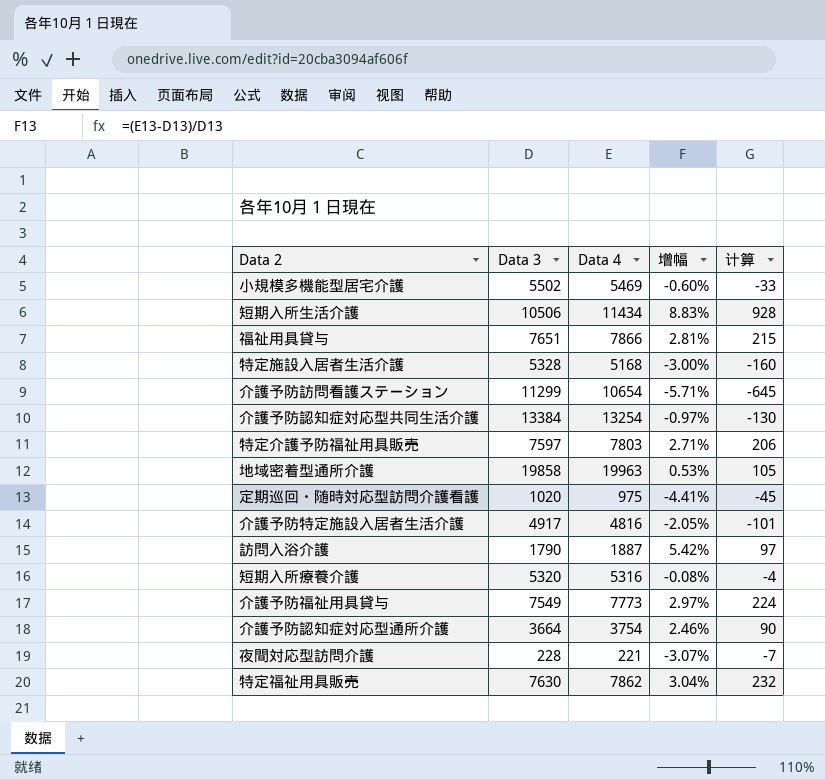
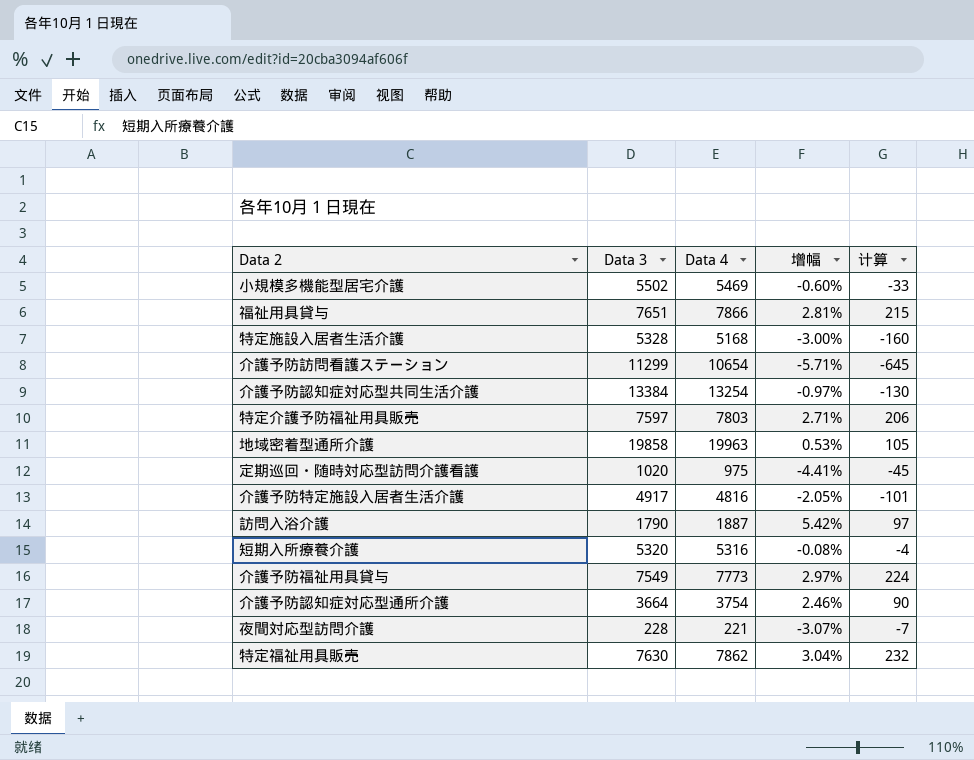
row 短期入所生活介護: 10506 | 11434 | 8.83% | 928 -> none

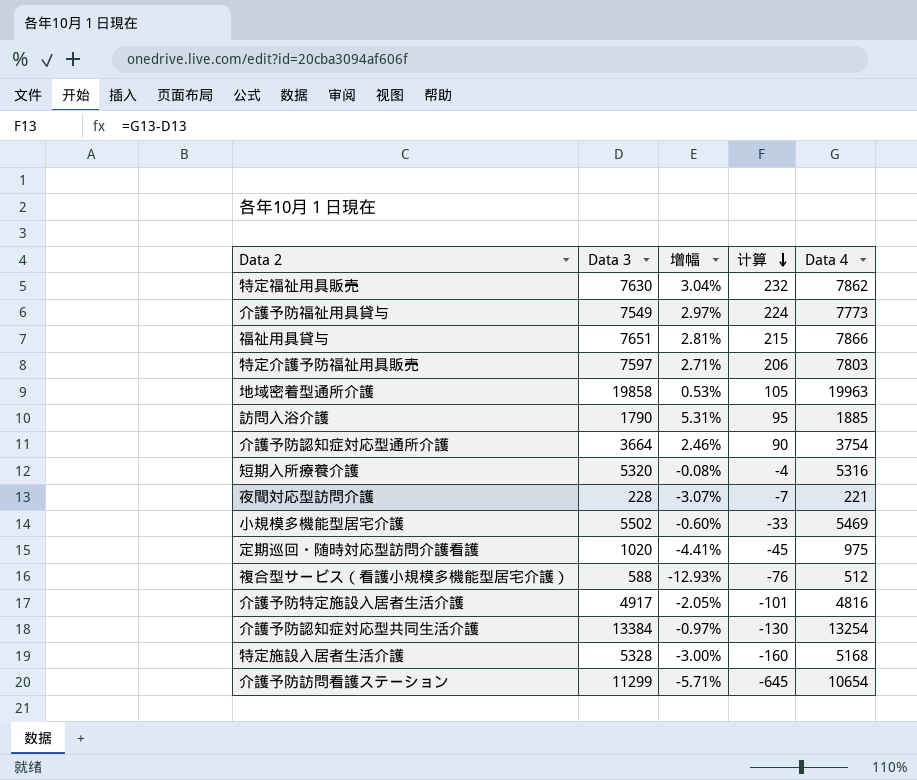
row order: none -> 计算 descending
column Data 4 | position: 3 -> 5
訪問入浴介護 | 增幅: 5.42% -> 5.31%
訪問入浴介護 | 计算: 97 -> 95
訪問入浴介護 | Data 4: 1887 -> 1885
row 複合型サービス（看護小規模多機能型居宅介護）: none -> 588 | -12.93% | -76 | 512

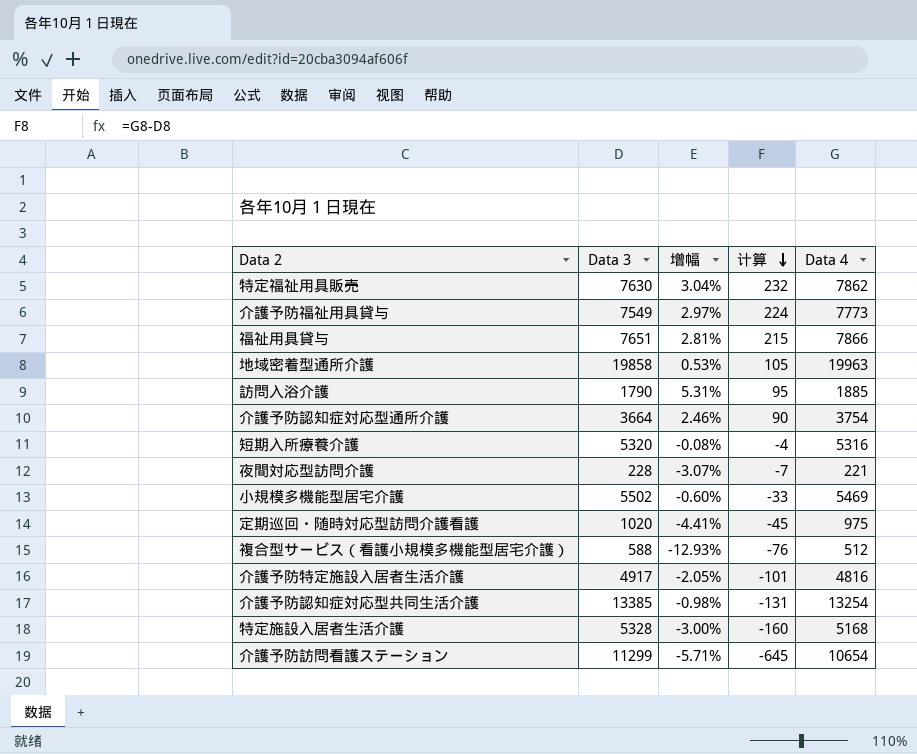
row 特定介護予防福祉用具販売: 7597 | 2.71% | 206 | 7803 -> none
介護予防認知症対応型共同生活介護 | Data 3: 13384 -> 13385
介護予防認知症対応型共同生活介護 | 增幅: -0.97% -> -0.98%
介護予防認知症対応型共同生活介護 | 计算: -130 -> -131

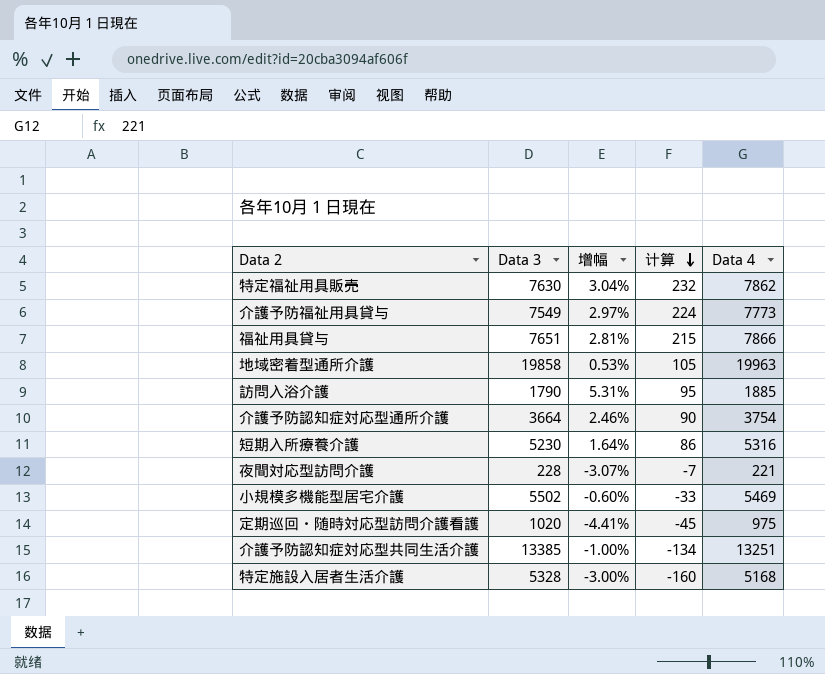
row 複合型サービス（看護小規模多機能型居宅介護）: 588 | -12.93% | -76 | 512 -> none
row 介護予防特定施設入居者生活介護: 4917 | -2.05% | -101 | 4816 -> none
row 介護予防訪問看護ステーション: 11299 | -5.71% | -645 | 10654 -> none
短期入所療養介護 | Data 3: 5320 -> 5230
短期入所療養介護 | 增幅: -0.08% -> 1.64%
短期入所療養介護 | 计算: -4 -> 86
介護予防認知症対応型共同生活介護 | 增幅: -0.98% -> -1.00%
介護予防認知症対応型共同生活介護 | 计算: -131 -> -134
介護予防認知症対応型共同生活介護 | Data 4: 13254 -> 13251

